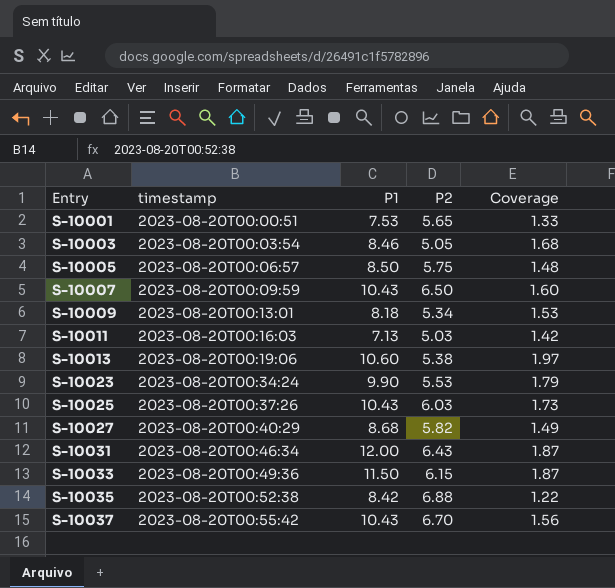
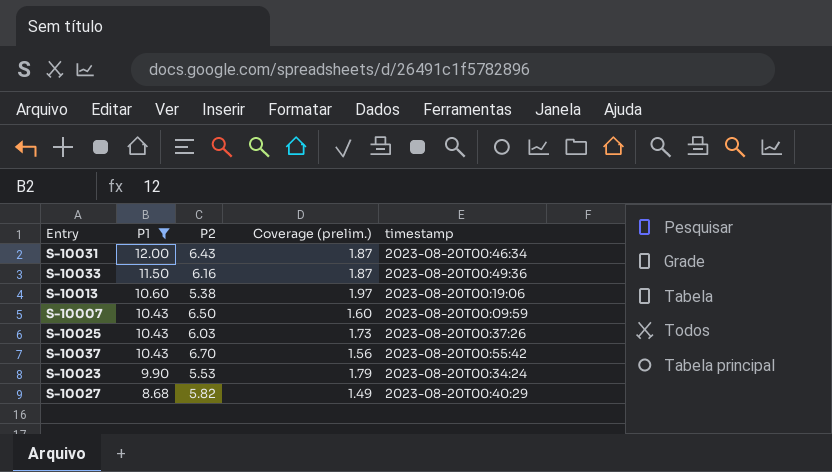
filter: none -> P1 >= 8.68
row order: Entry ascending -> P1 descending
column name: Coverage -> Coverage (prelim.)
column timestamp | position: 2 -> 5
S-10033 | P2: 6.15 -> 6.16

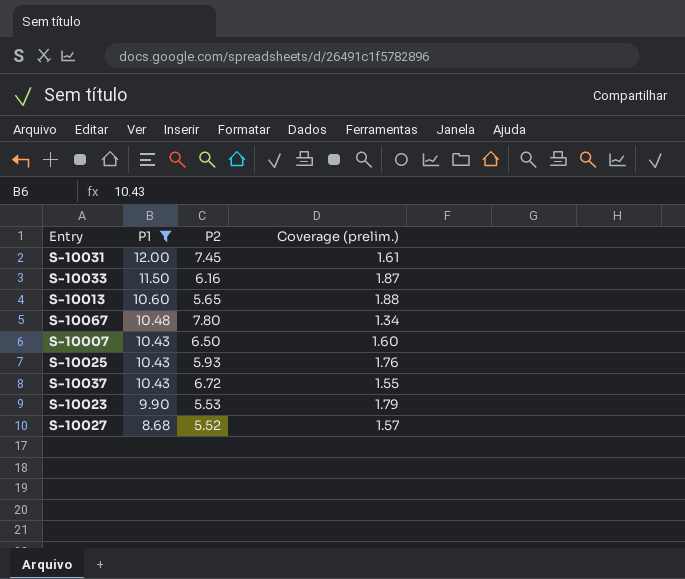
column timestamp | position: 5 -> none
S-10031 | P2: 6.43 -> 7.45
S-10031 | Coverage (prelim.): 1.87 -> 1.61
S-10013 | P2: 5.38 -> 5.65
S-10013 | Coverage (prelim.): 1.97 -> 1.88
row S-10067: none -> 10.48 | 7.80 | 1.34
S-10025 | P2: 6.03 -> 5.93
S-10025 | Coverage (prelim.): 1.73 -> 1.76
S-10037 | P2: 6.70 -> 6.72
S-10037 | Coverage (prelim.): 1.56 -> 1.55
S-10027 | P2: 5.82 -> 5.52
S-10027 | Coverage (prelim.): 1.49 -> 1.57

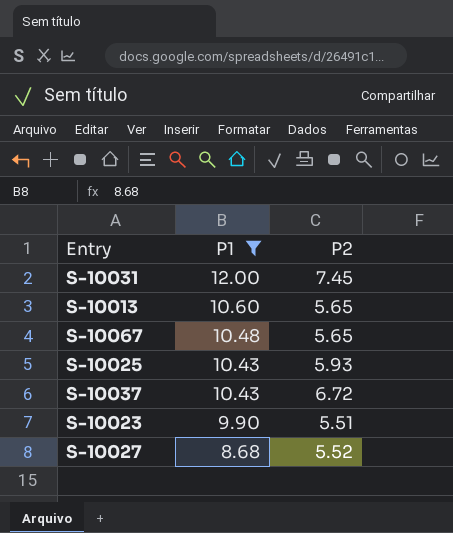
column Coverage (prelim.) | formula: [P1] / [P2] -> none
row S-10033: 11.50 | 6.16 | 1.87 -> none
row S-10007: 10.43 | 6.50 | 1.60 -> none
S-10067 | P2: 7.80 -> 5.65
S-10023 | P2: 5.53 -> 5.51

